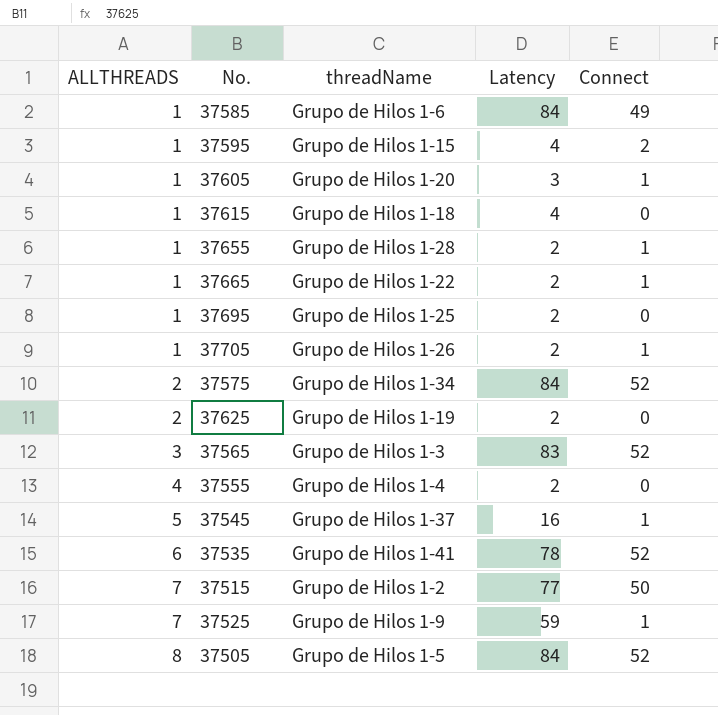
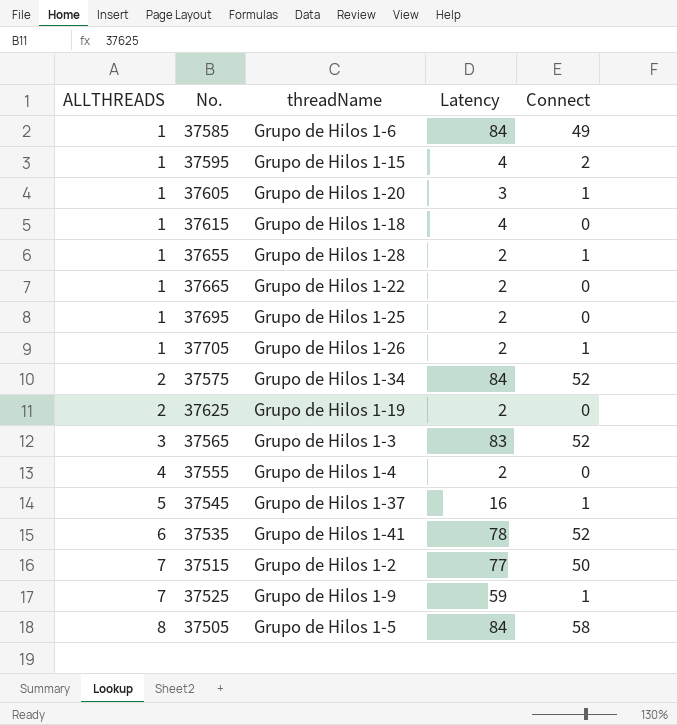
37665 | Connect: 1 -> 0
37505 | Connect: 52 -> 58

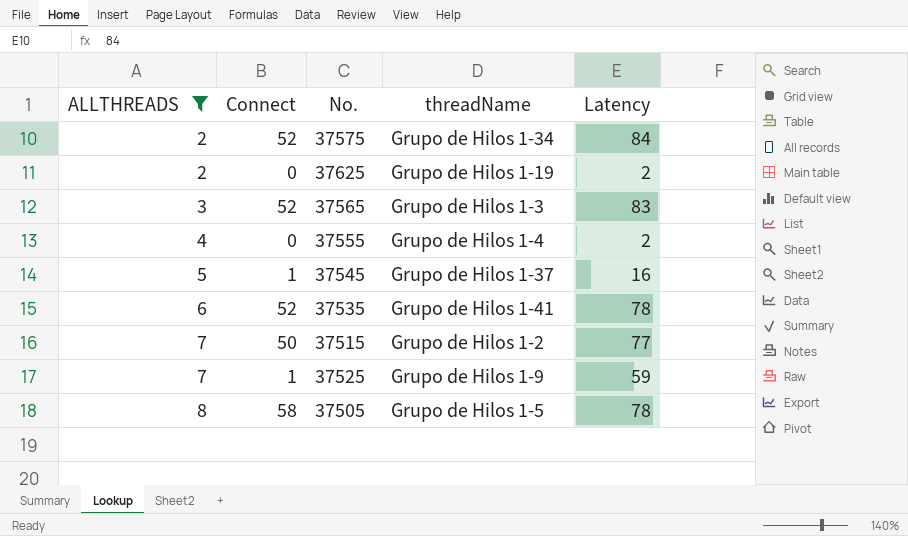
filter: none -> ALLTHREADS != 1
column Connect | position: 5 -> 2
37505 | Latency: 84 -> 78

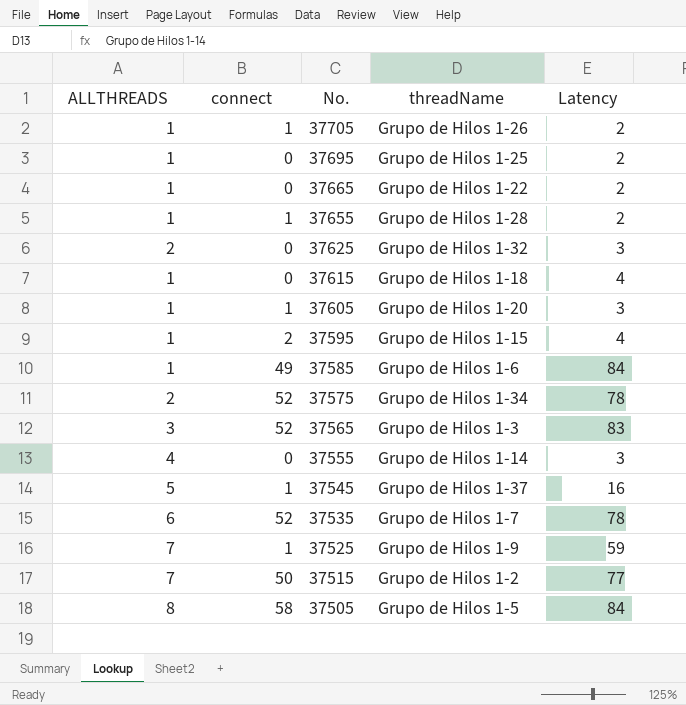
filter: ALLTHREADS != 1 -> none
row order: ALLTHREADS ascending -> No. descending
column name: Connect -> connect
37625 | threadName: Grupo de Hilos 1-19 -> Grupo de Hilos 1-32
37625 | Latency: 2 -> 3
37575 | Latency: 84 -> 78
37555 | threadName: Grupo de Hilos 1-4 -> Grupo de Hilos 1-14
37555 | Latency: 2 -> 3
37535 | threadName: Grupo de Hilos 1-41 -> Grupo de Hilos 1-7
37505 | Latency: 78 -> 84

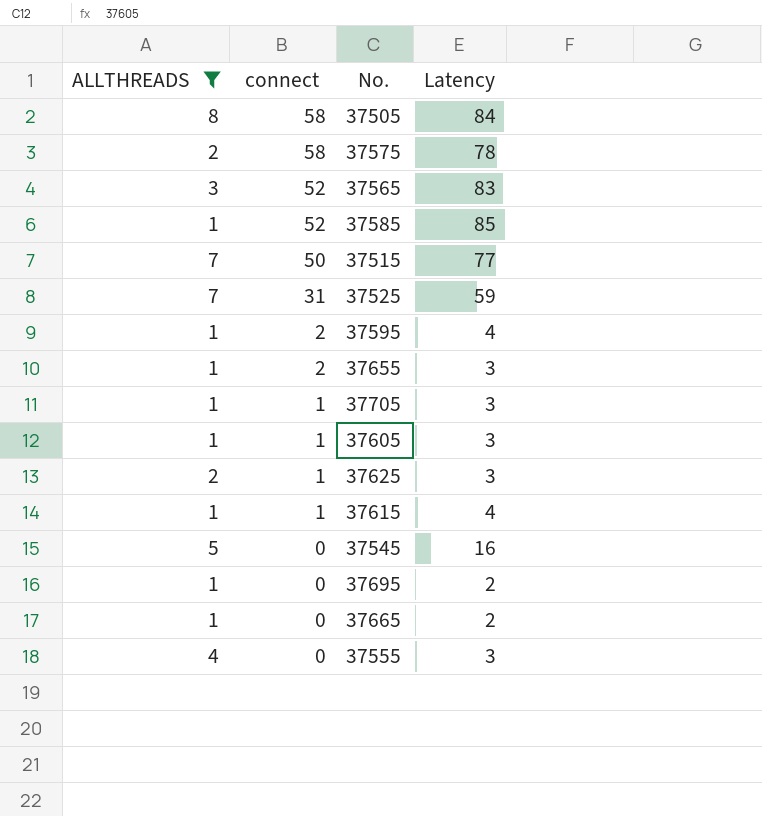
filter: none -> ALLTHREADS != 6
row order: No. descending -> connect descending
column threadName | position: 4 -> none
37575 | connect: 52 -> 58
37585 | connect: 49 -> 52
37585 | Latency: 84 -> 85
37525 | connect: 1 -> 31
37655 | connect: 1 -> 2
37655 | Latency: 2 -> 3
37705 | Latency: 2 -> 3
37625 | connect: 0 -> 1
37615 | connect: 0 -> 1
37545 | connect: 1 -> 0

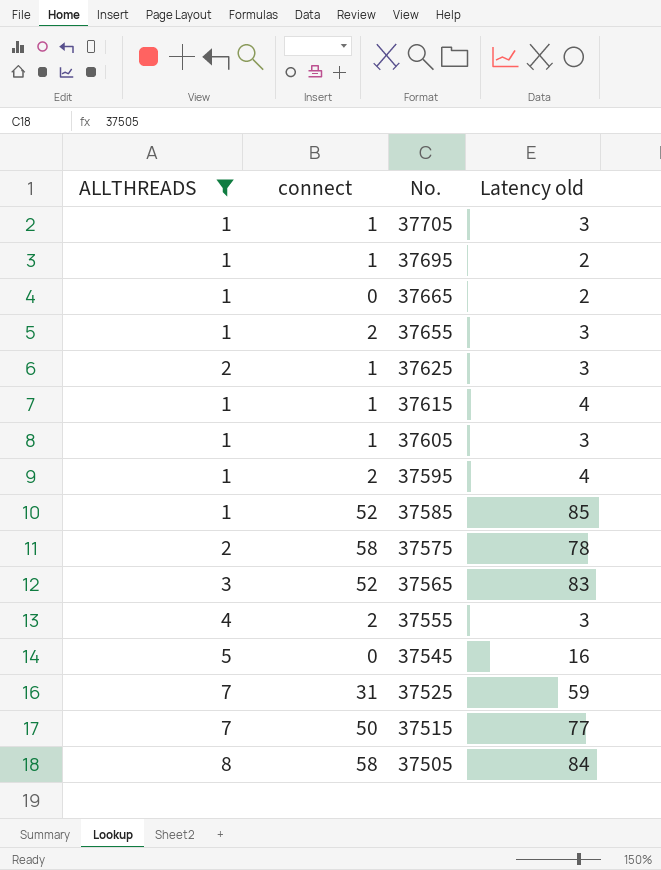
row order: connect descending -> No. descending
column name: Latency -> Latency old
37695 | connect: 0 -> 1
37555 | connect: 0 -> 2

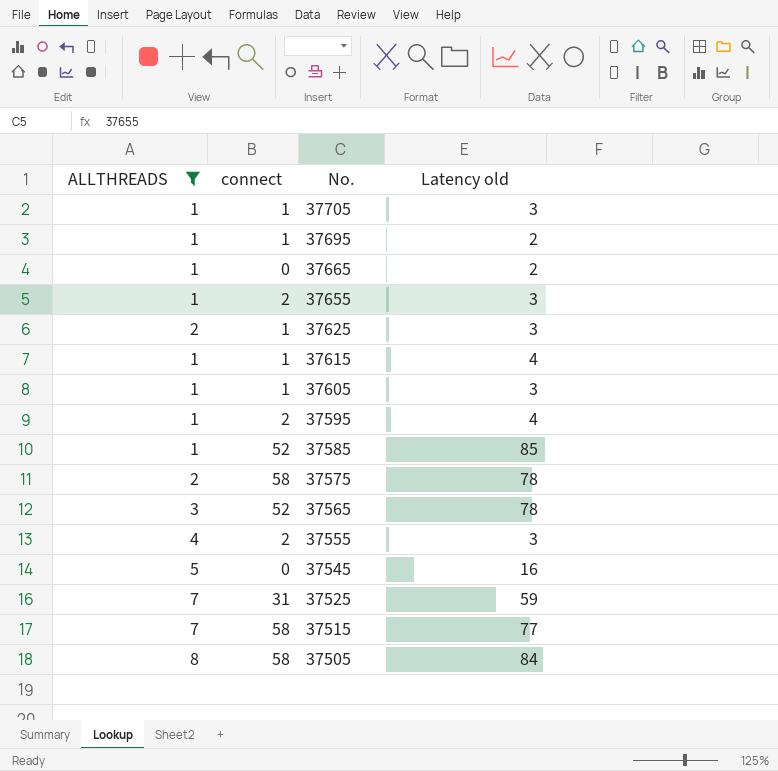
37565 | Latency old: 83 -> 78
37515 | connect: 50 -> 58

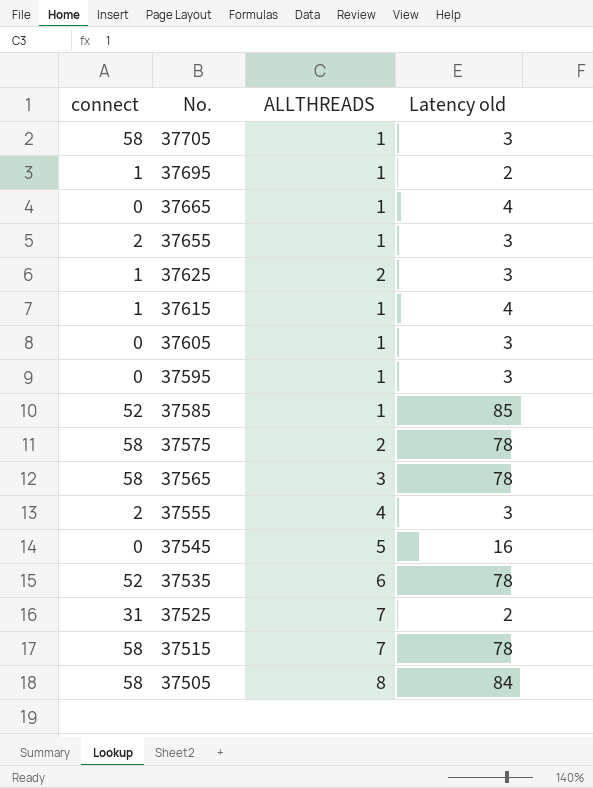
filter: ALLTHREADS != 6 -> none
column ALLTHREADS | position: 1 -> 3
37705 | connect: 1 -> 58
37665 | Latency old: 2 -> 4
37605 | connect: 1 -> 0
37595 | connect: 2 -> 0
37595 | Latency old: 4 -> 3
37565 | connect: 52 -> 58
37525 | Latency old: 59 -> 2
37515 | Latency old: 77 -> 78

